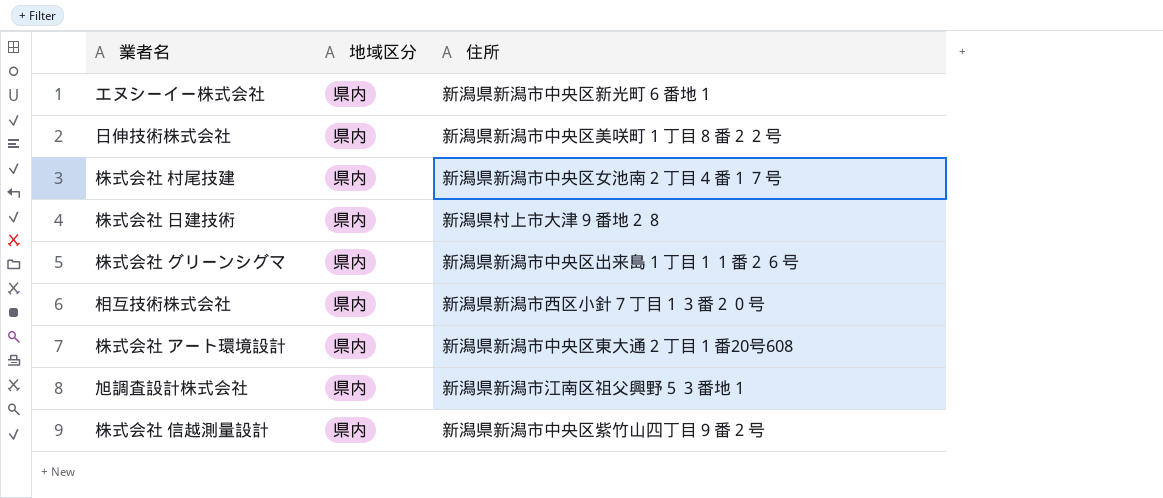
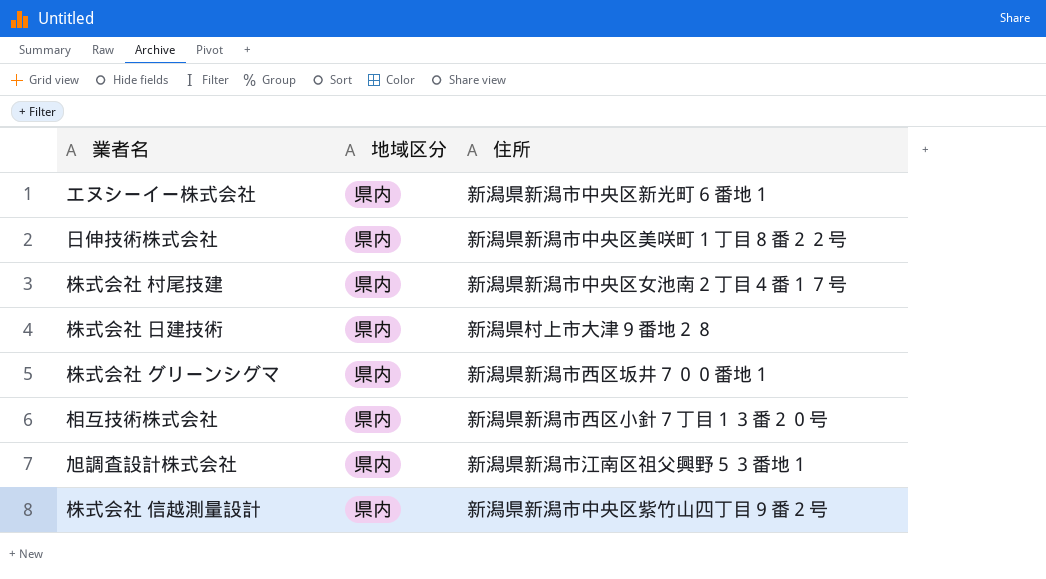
row 株式会社 アート環境設計: 県内 | 新潟県新潟市中央区東大通２丁目１番20号608 -> none
株式会社 グリーンシグマ | 住所: 新潟県新潟市中央区出来島１丁目１１番２６号 -> 新潟県新潟市西区坂井７００番地１

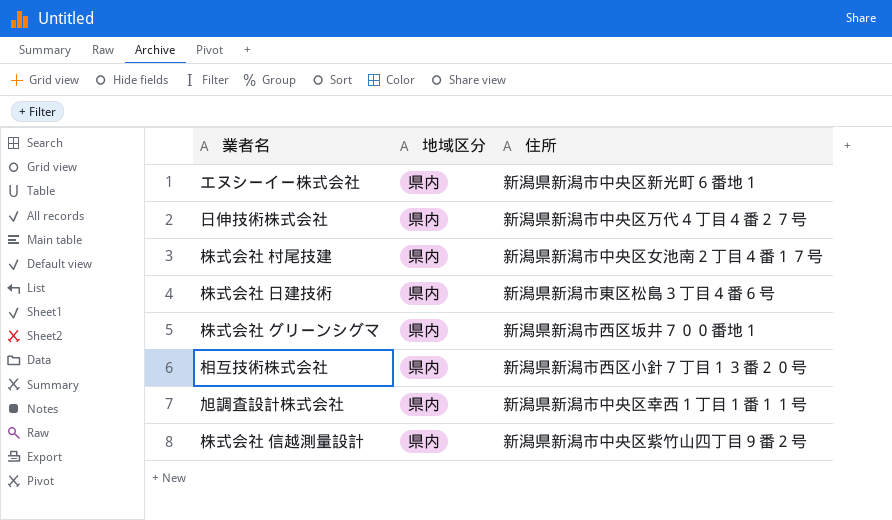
日伸技術株式会社 | 住所: 新潟県新潟市中央区美咲町１丁目８番２２号 -> 新潟県新潟市中央区万代４丁目４番２７号
株式会社 日建技術 | 住所: 新潟県村上市大津９番地２８ -> 新潟県新潟市東区松島３丁目４番６号
旭調査設計株式会社 | 住所: 新潟県新潟市江南区祖父興野５３番地１ -> 新潟県新潟市中央区幸西１丁目１番１１号

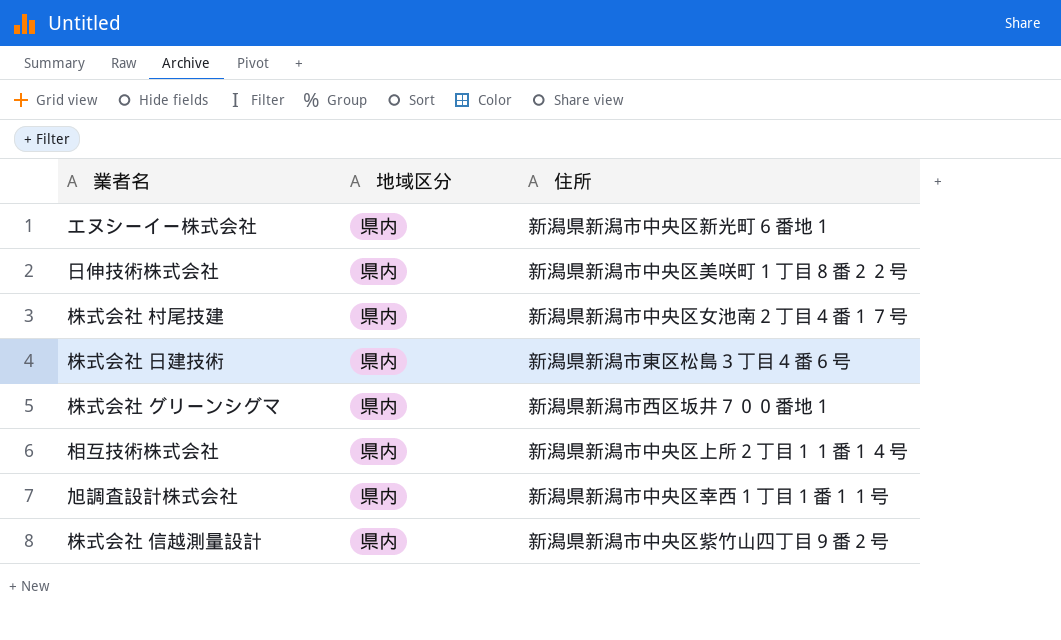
日伸技術株式会社 | 住所: 新潟県新潟市中央区万代４丁目４番２７号 -> 新潟県新潟市中央区美咲町１丁目８番２２号
相互技術株式会社 | 住所: 新潟県新潟市西区小針７丁目１３番２０号 -> 新潟県新潟市中央区上所２丁目１１番１４号

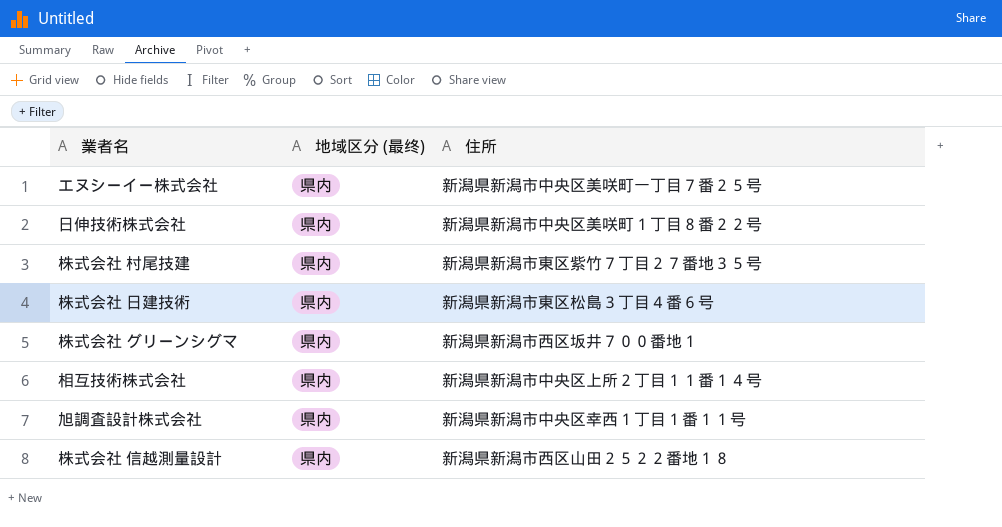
column name: 地域区分 -> 地域区分 (最终)
エヌシーイー株式会社 | 住所: 新潟県新潟市中央区新光町６番地１ -> 新潟県新潟市中央区美咲町一丁目７番２５号
株式会社 村尾技建 | 住所: 新潟県新潟市中央区女池南２丁目４番１７号 -> 新潟県新潟市東区紫竹７丁目２７番地３５号
株式会社 信越測量設計 | 住所: 新潟県新潟市中央区紫竹山四丁目９番２号 -> 新潟県新潟市西区山田２５２２番地１８

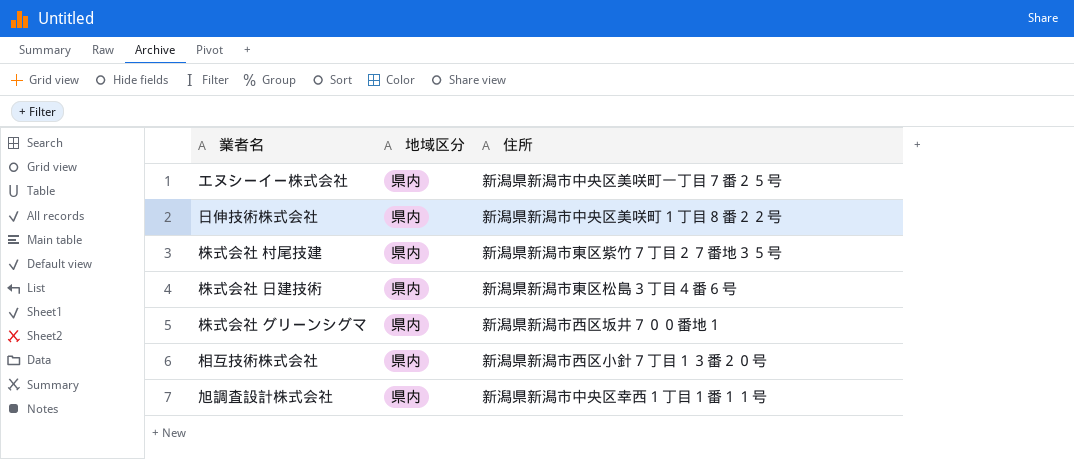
column name: 地域区分 (最终) -> 地域区分
row 株式会社 信越測量設計: 県内 | 新潟県新潟市西区山田２５２２番地１８ -> none
相互技術株式会社 | 住所: 新潟県新潟市中央区上所２丁目１１番１４号 -> 新潟県新潟市西区小針７丁目１３番２０号

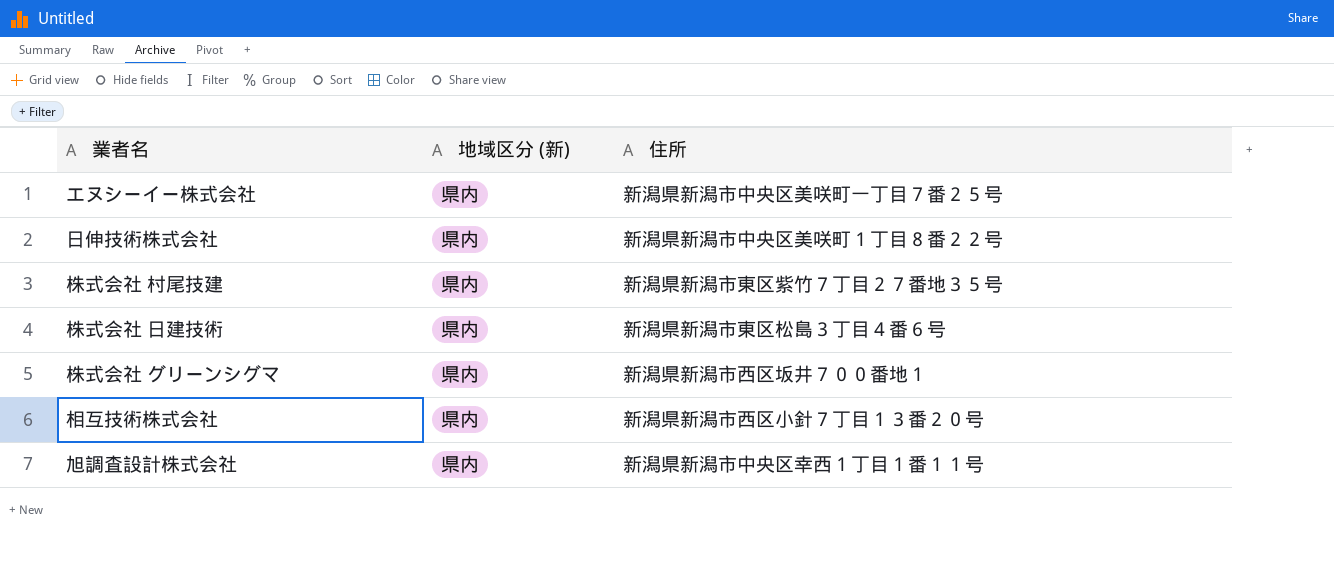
column name: 地域区分 -> 地域区分 (新)

